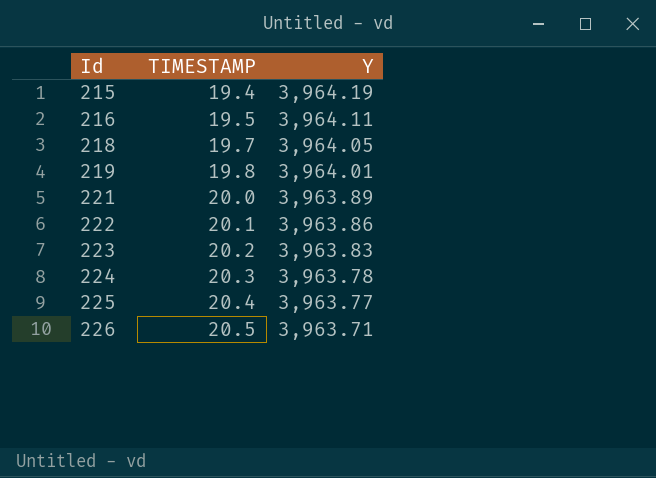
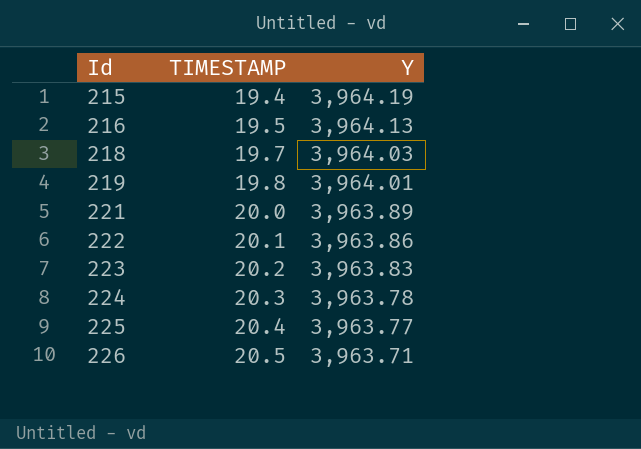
216 | Y: 3,964.11 -> 3,964.13
218 | Y: 3,964.05 -> 3,964.03

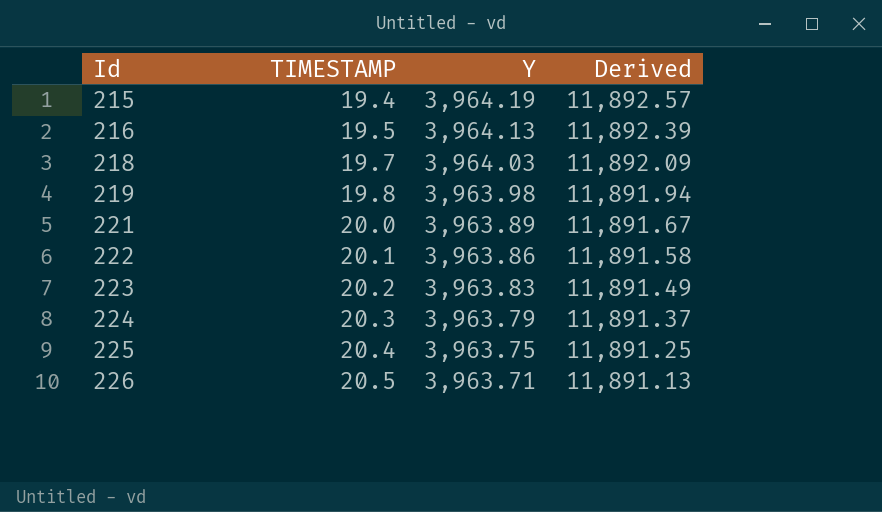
column Derived | formula: none -> [Y] * 3
219 | Y: 3,964.01 -> 3,963.98
224 | Y: 3,963.78 -> 3,963.79
225 | Y: 3,963.77 -> 3,963.75

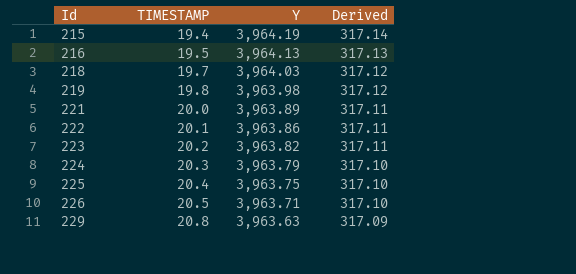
column Derived | formula: [Y] * 3 -> [Y] * 0.08
223 | Y: 3,963.83 -> 3,963.82
row 229: none -> 20.8 | 3,963.63 | 317.09

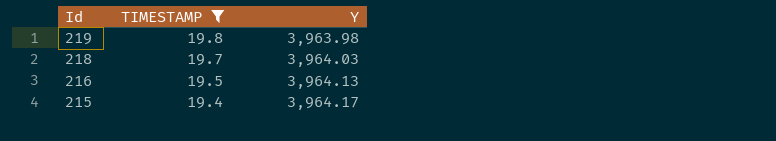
filter: none -> TIMESTAMP <= 19.8
row order: Id ascending -> Id descending
column Derived | formula: [Y] * 0.08 -> none
215 | Y: 3,964.19 -> 3,964.17

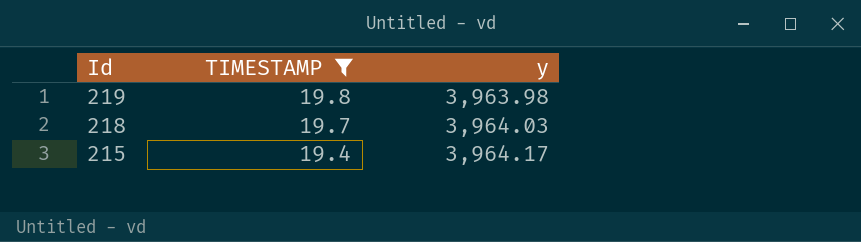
column name: Y -> y
row 216: 19.5 | 3,964.13 -> none

